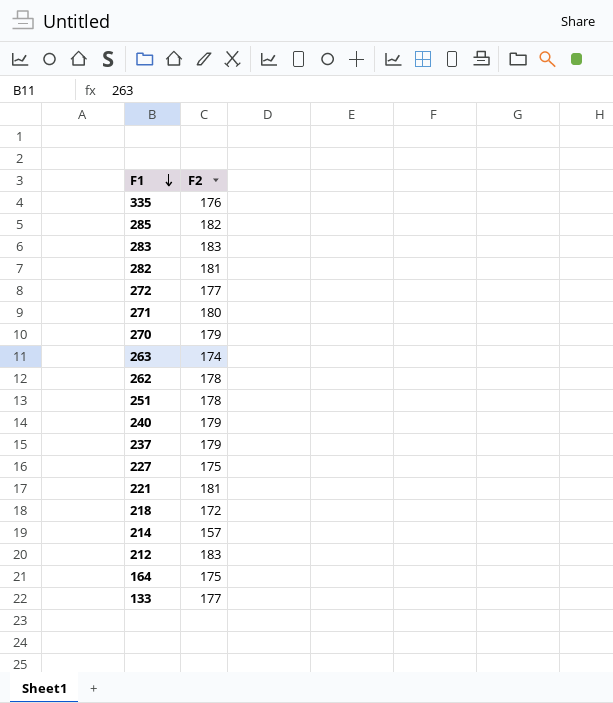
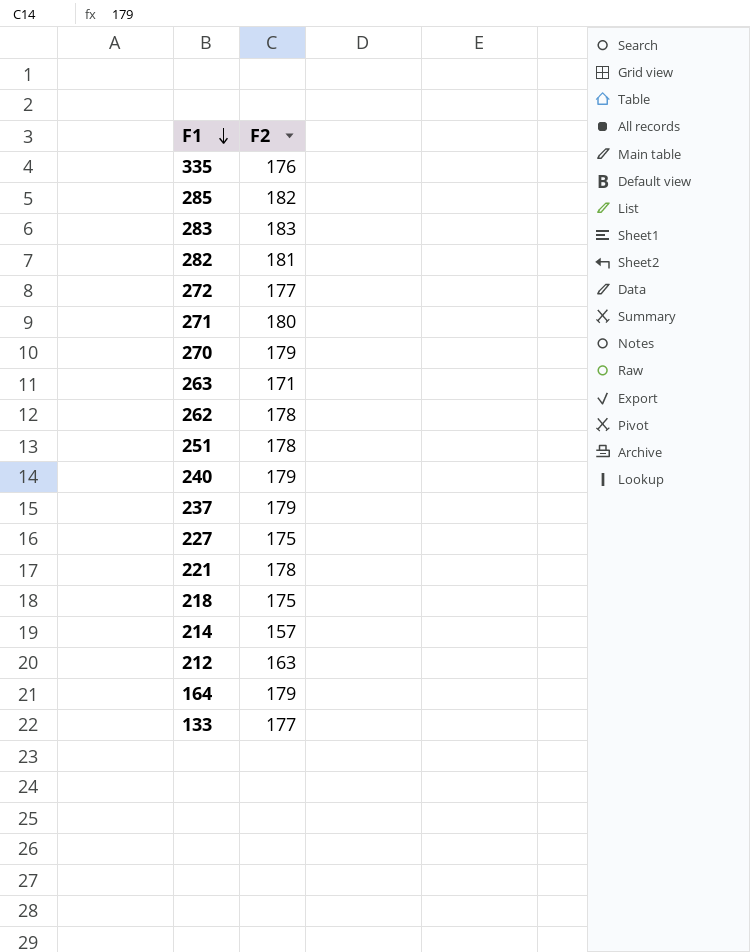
263 | F2: 174 -> 171
221 | F2: 181 -> 178
218 | F2: 172 -> 175
212 | F2: 183 -> 163
164 | F2: 175 -> 179

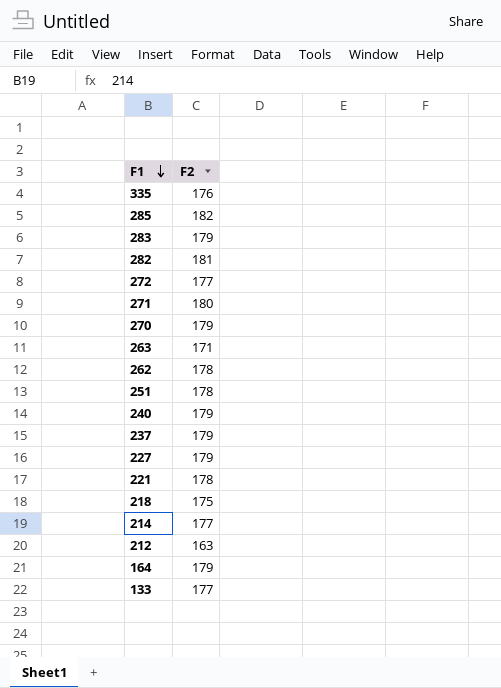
283 | F2: 183 -> 179
227 | F2: 175 -> 179
214 | F2: 157 -> 177

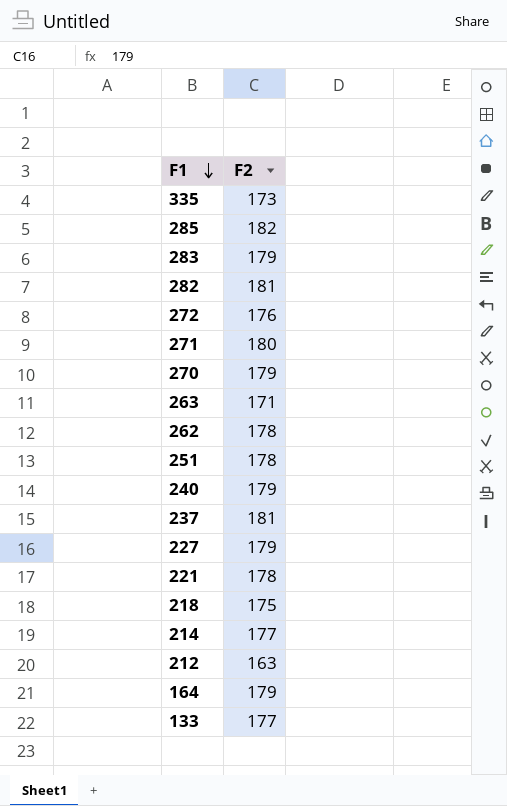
335 | F2: 176 -> 173
272 | F2: 177 -> 176
237 | F2: 179 -> 181

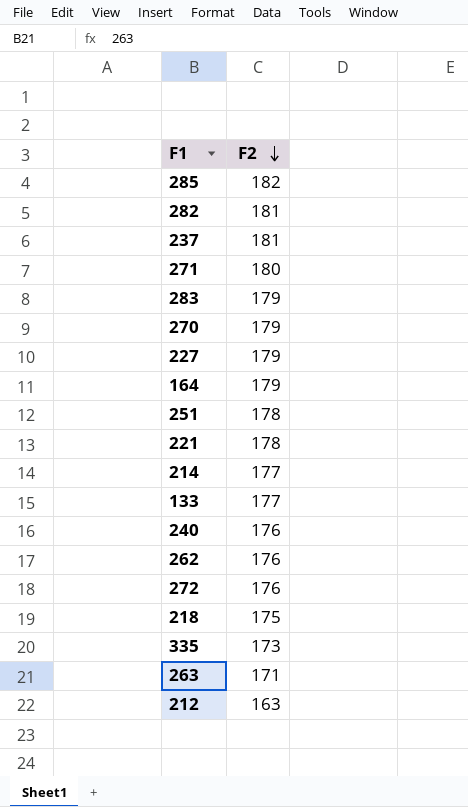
row order: F1 descending -> F2 descending
240 | F2: 179 -> 176
262 | F2: 178 -> 176

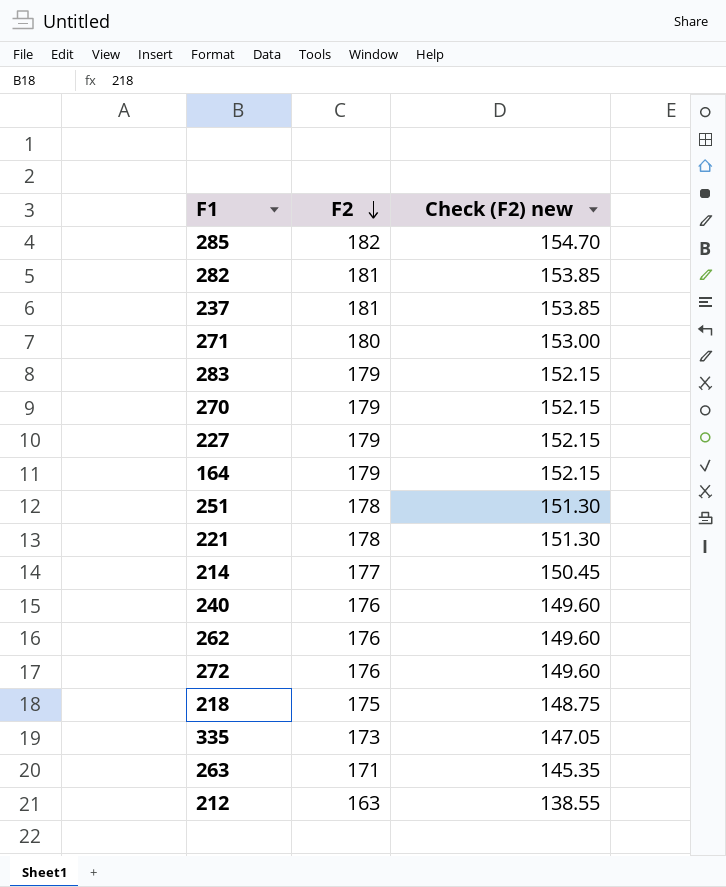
column Check (F2) new | formula: none -> [F2] * 0.85
row 133: 177 -> none

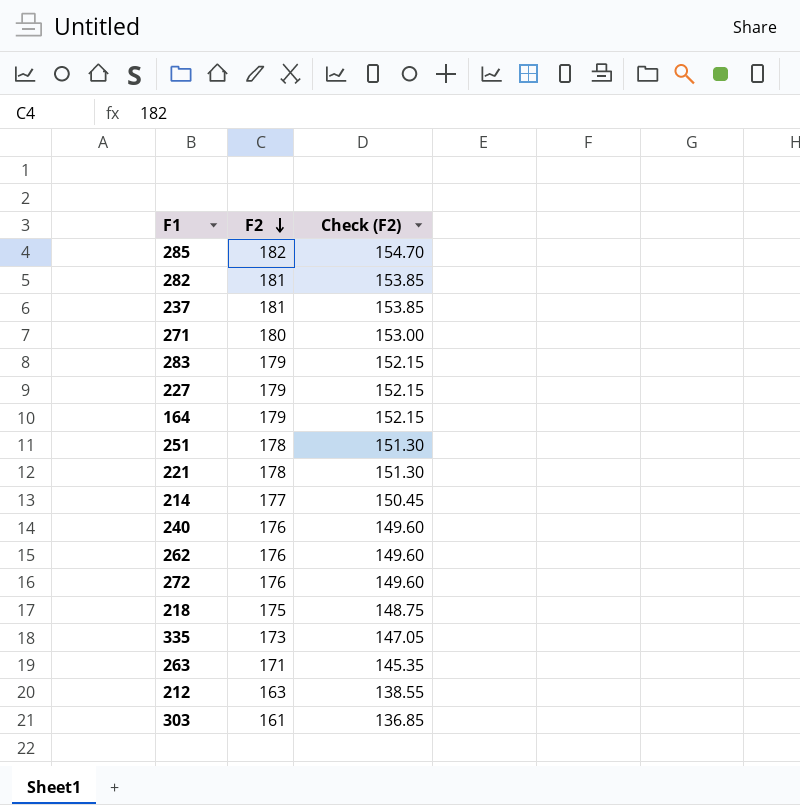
column name: Check (F2) new -> Check (F2)
row 270: 179 | 152.15 -> none
row 303: none -> 161 | 136.85

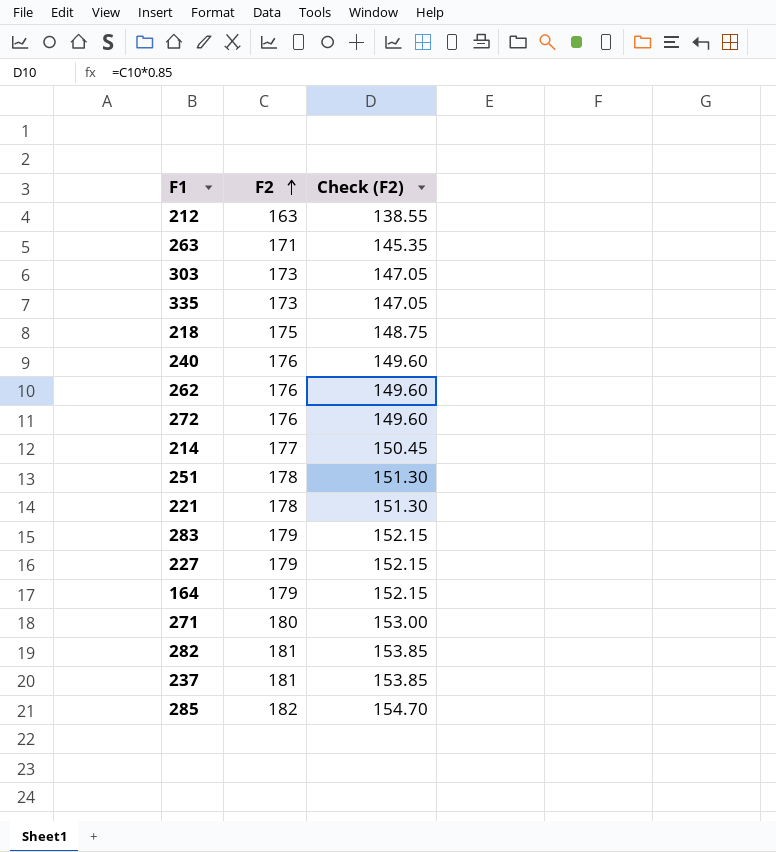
row order: F2 descending -> F2 ascending
303 | F2: 161 -> 173
303 | Check (F2): 136.85 -> 147.05

